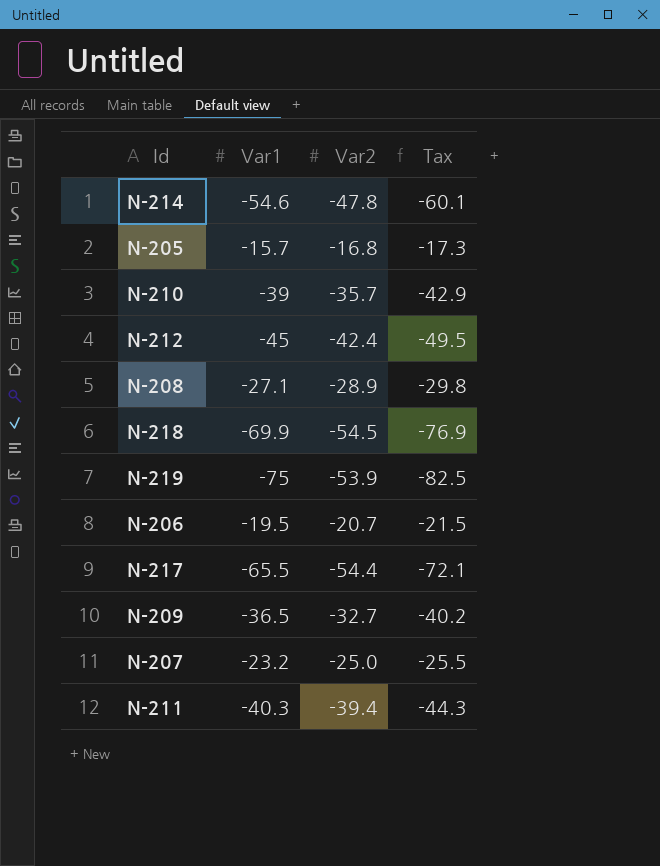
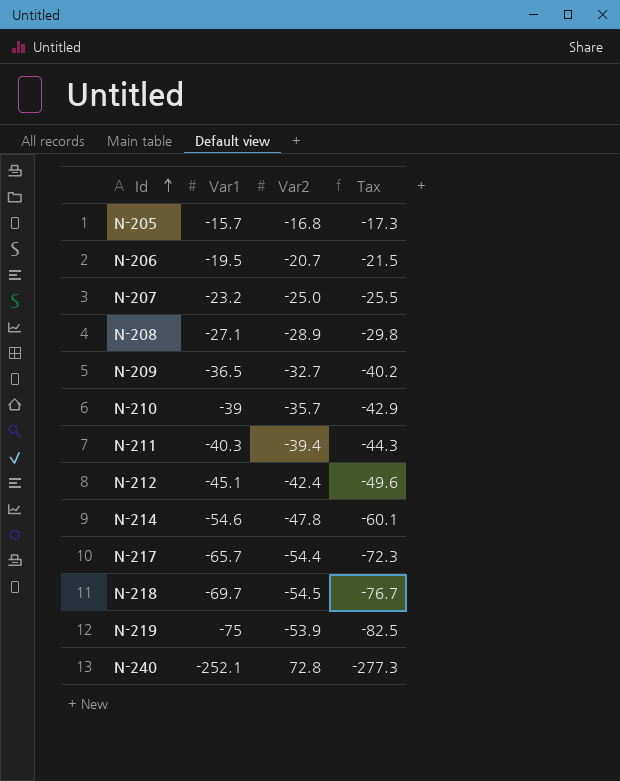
row order: none -> Id ascending
N-212 | Var1: -45 -> -45.1
N-212 | Tax: -49.5 -> -49.6
N-217 | Var1: -65.5 -> -65.7
N-217 | Tax: -72.1 -> -72.3
N-218 | Var1: -69.9 -> -69.7
N-218 | Tax: -76.9 -> -76.7
row N-240: none -> -252.1 | 72.8 | -277.3

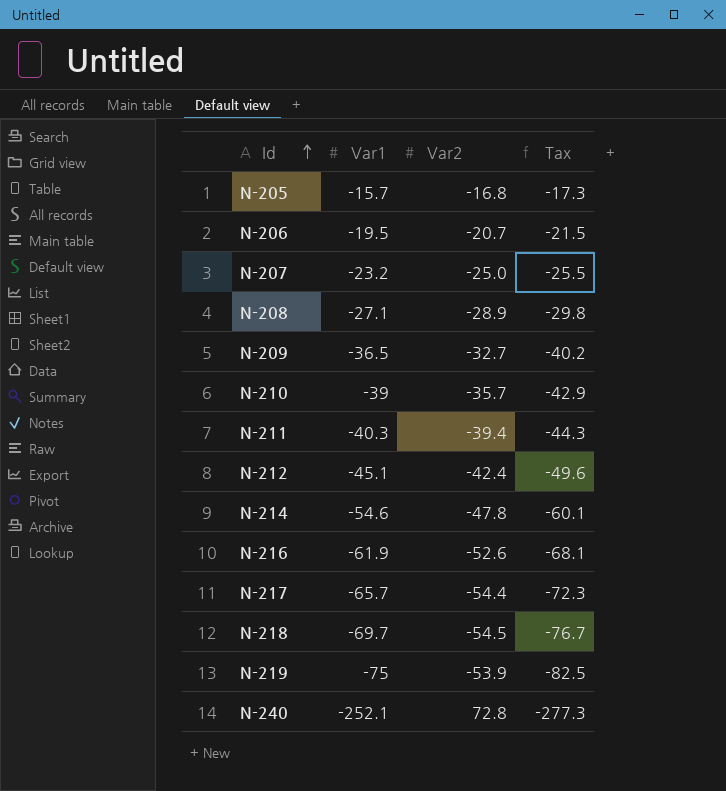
row N-216: none -> -61.9 | -52.6 | -68.1

